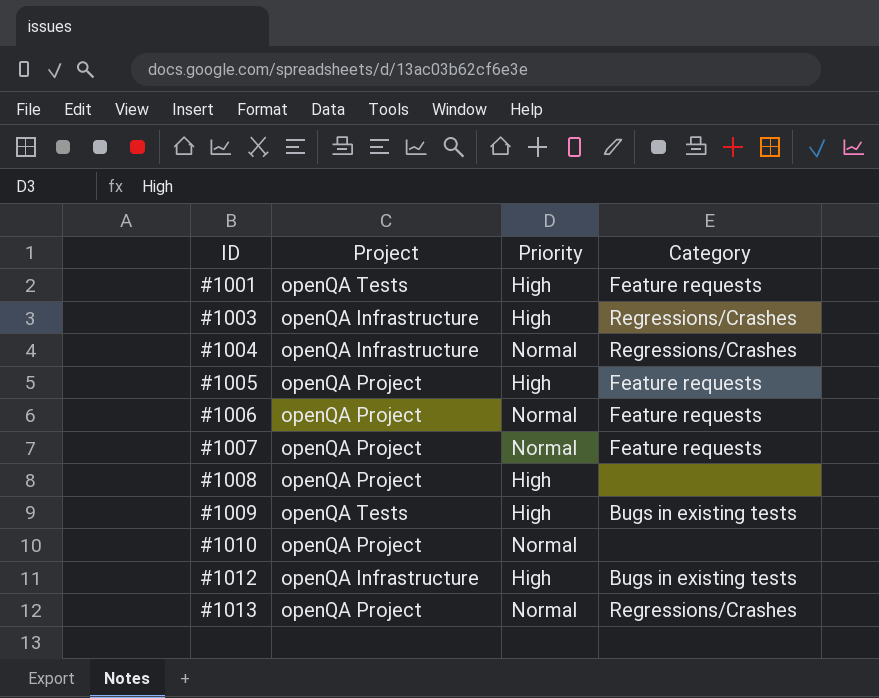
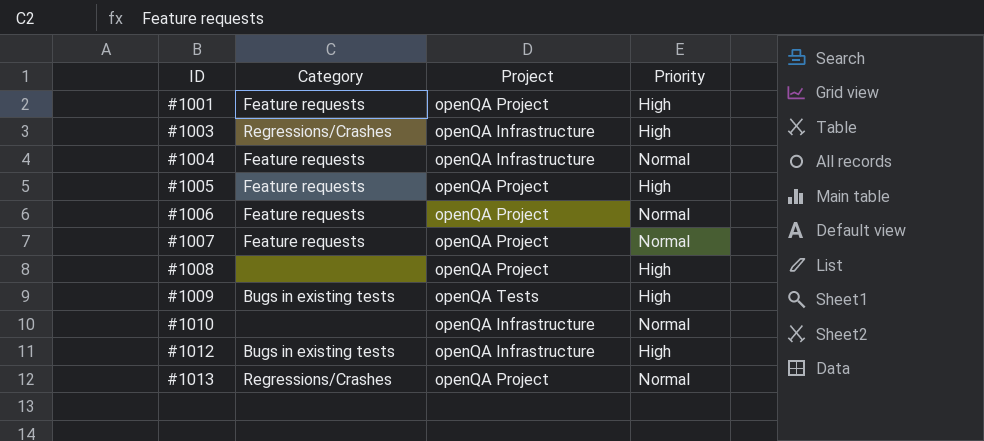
column Category | position: 4 -> 2
#1001 | Project: openQA Tests -> openQA Project
#1004 | Category: Regressions/Crashes -> Feature requests
#1010 | Project: openQA Project -> openQA Infrastructure

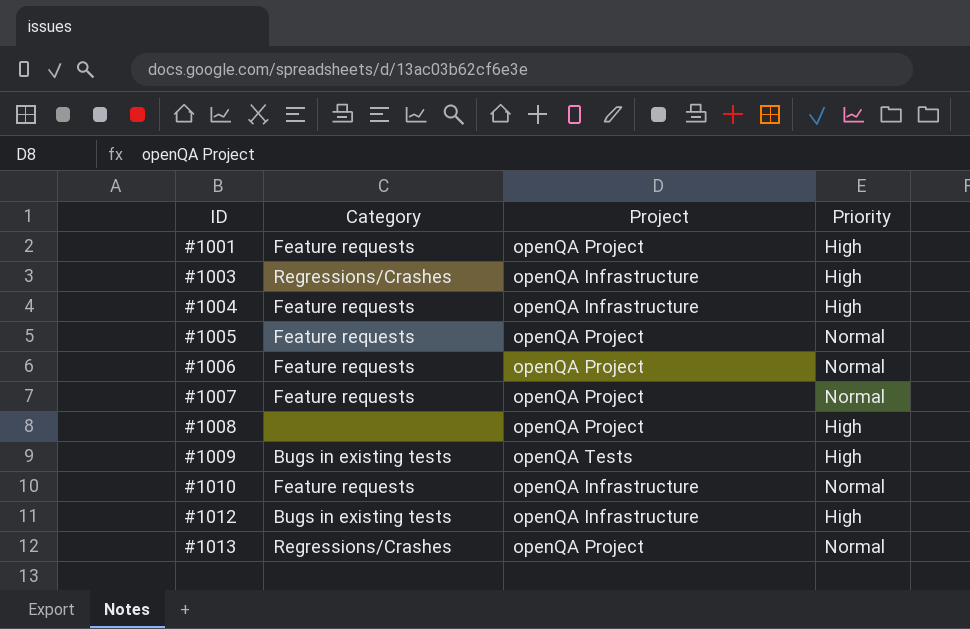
#1004 | Priority: Normal -> High
#1005 | Priority: High -> Normal
#1010 | Category: none -> Feature requests

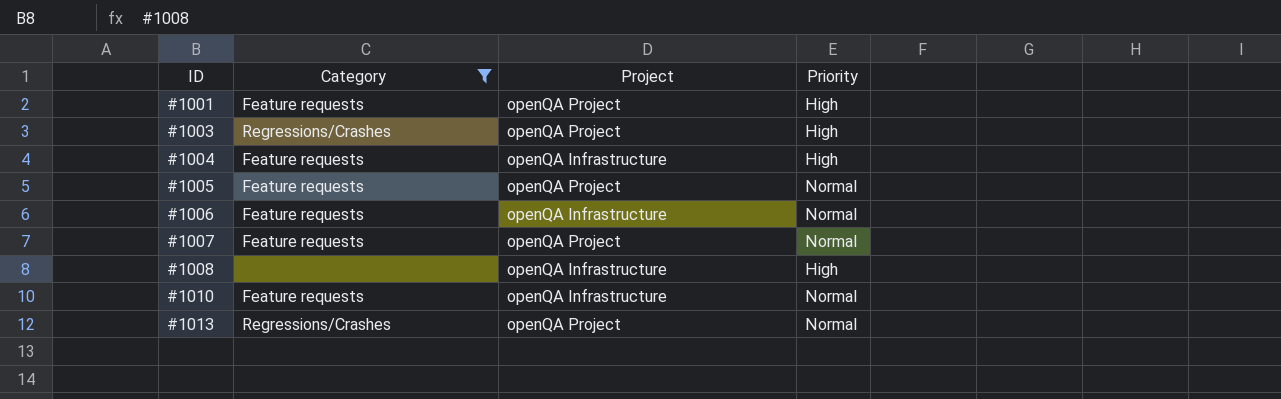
filter: none -> Category != Bugs in existing tests
#1003 | Project: openQA Infrastructure -> openQA Project
#1006 | Project: openQA Project -> openQA Infrastructure
#1008 | Project: openQA Project -> openQA Infrastructure

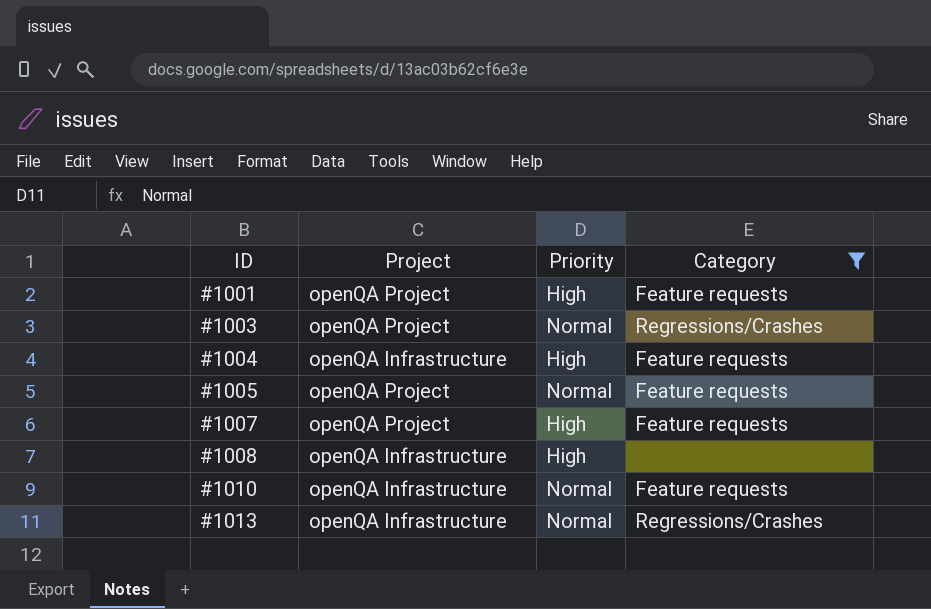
column Category | position: 2 -> 4
row #1006: Feature requests | openQA Infrastructure | Normal -> none
#1003 | Priority: High -> Normal
#1007 | Priority: Normal -> High
#1013 | Project: openQA Project -> openQA Infrastructure

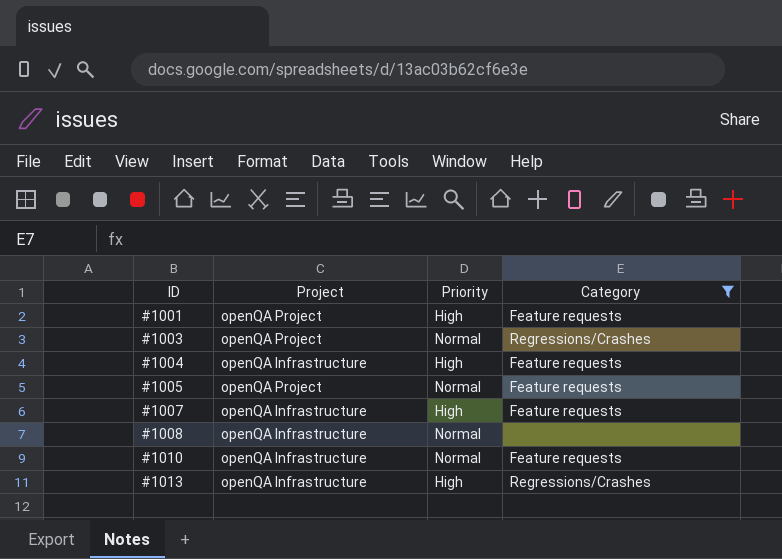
#1007 | Project: openQA Project -> openQA Infrastructure
#1008 | Priority: High -> Normal
#1013 | Priority: Normal -> High

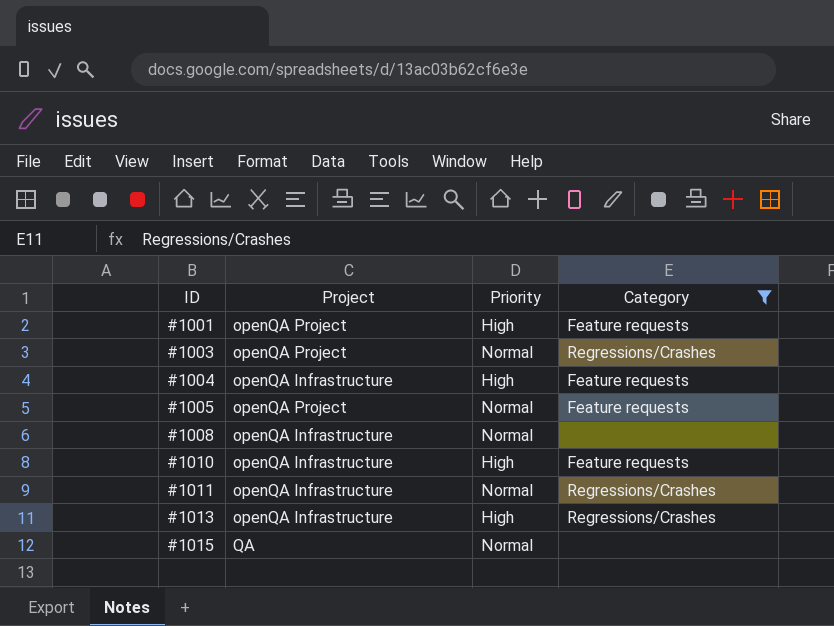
row #1007: openQA Infrastructure | High | Feature requests -> none
#1010 | Priority: Normal -> High
row #1011: none -> openQA Infrastructure | Normal | Regressions/Crashes
row #1015: none -> QA | Normal | none

